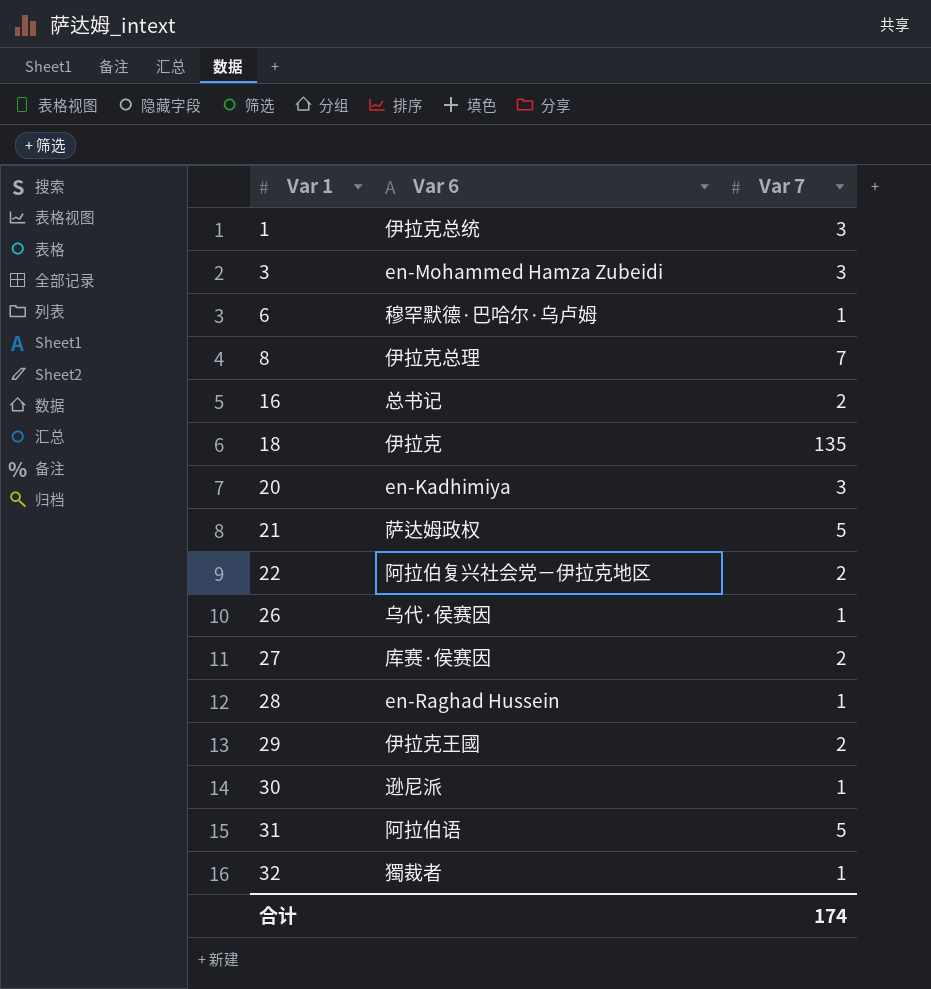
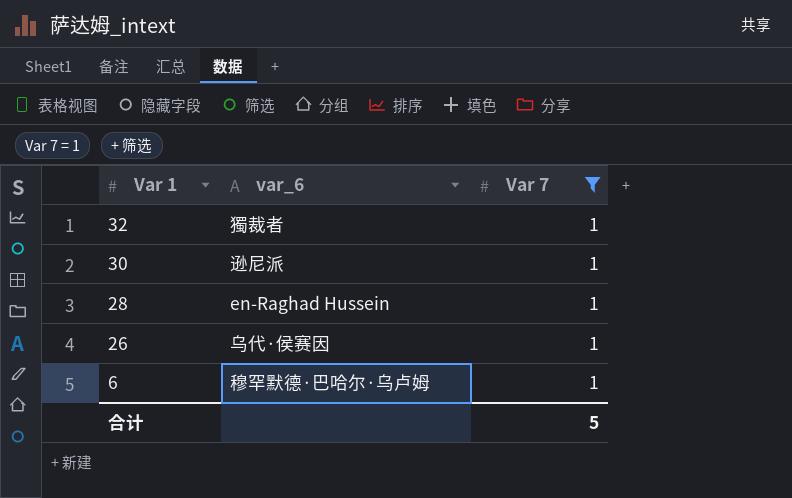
filter: none -> Var 7 = 1
row order: Var 1 ascending -> Var 1 descending
column name: Var 6 -> var_6
合计 | Var 7: 174 -> 5

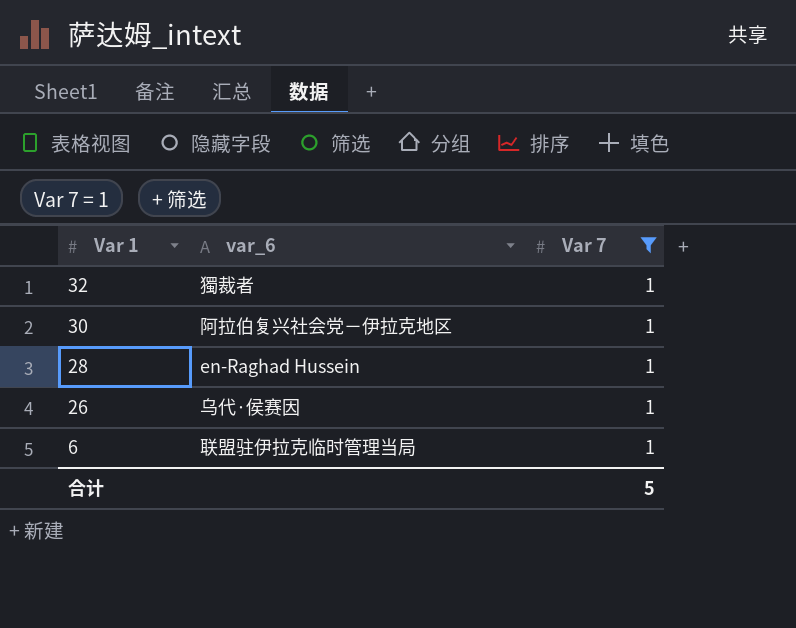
30 | var_6: 逊尼派 -> 阿拉伯复兴社会党－伊拉克地区
6 | var_6: 穆罕默德·巴哈尔·乌卢姆 -> 联盟驻伊拉克临时管理当局

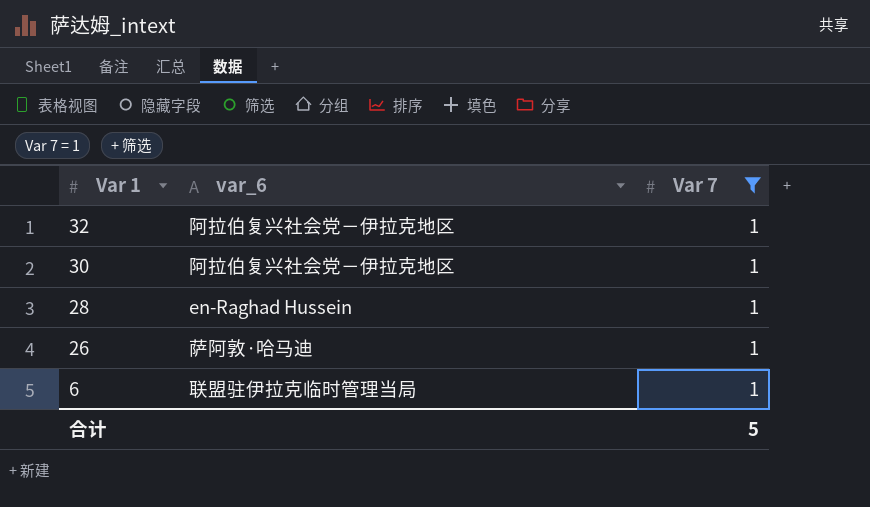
32 | var_6: 獨裁者 -> 阿拉伯复兴社会党－伊拉克地区
26 | var_6: 乌代·侯赛因 -> 萨阿敦·哈马迪

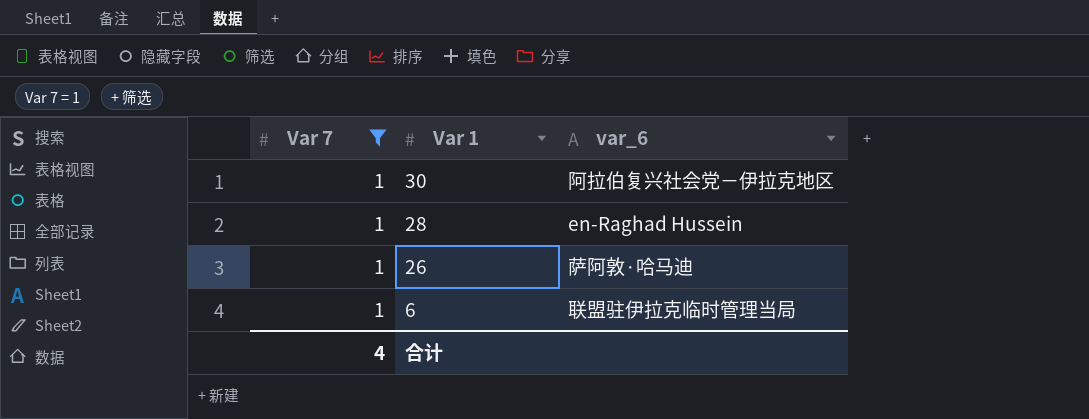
column Var 7 | position: 3 -> 1
row 32: 阿拉伯复兴社会党－伊拉克地区 | 1 -> none
合计 | Var 7: 5 -> 4

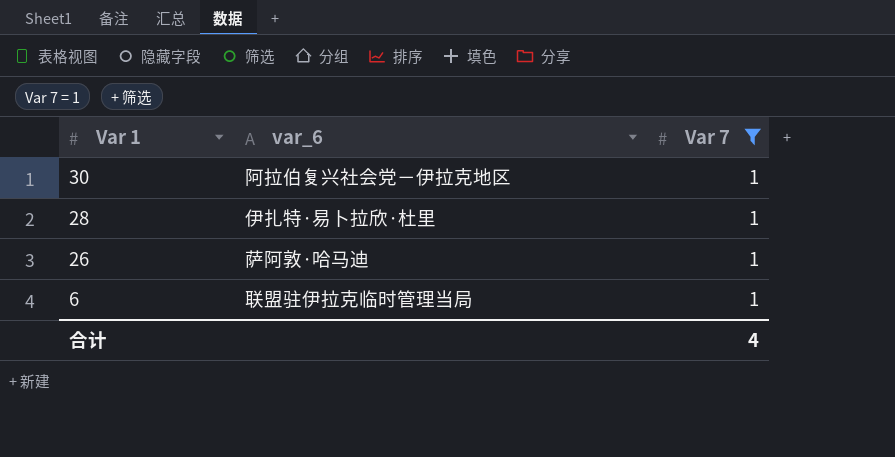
column Var 7 | position: 1 -> 3
28 | var_6: en-Raghad Hussein -> 伊扎特·易卜拉欣·杜里

